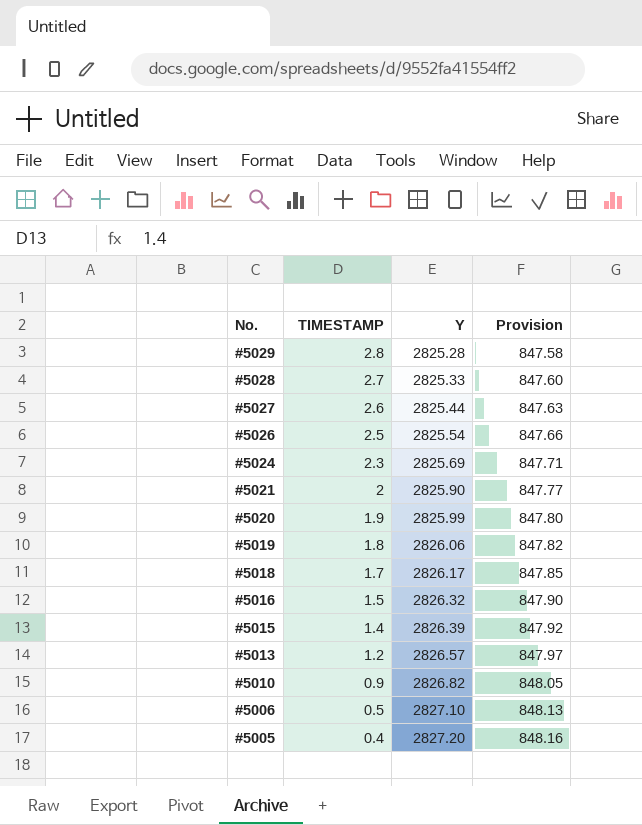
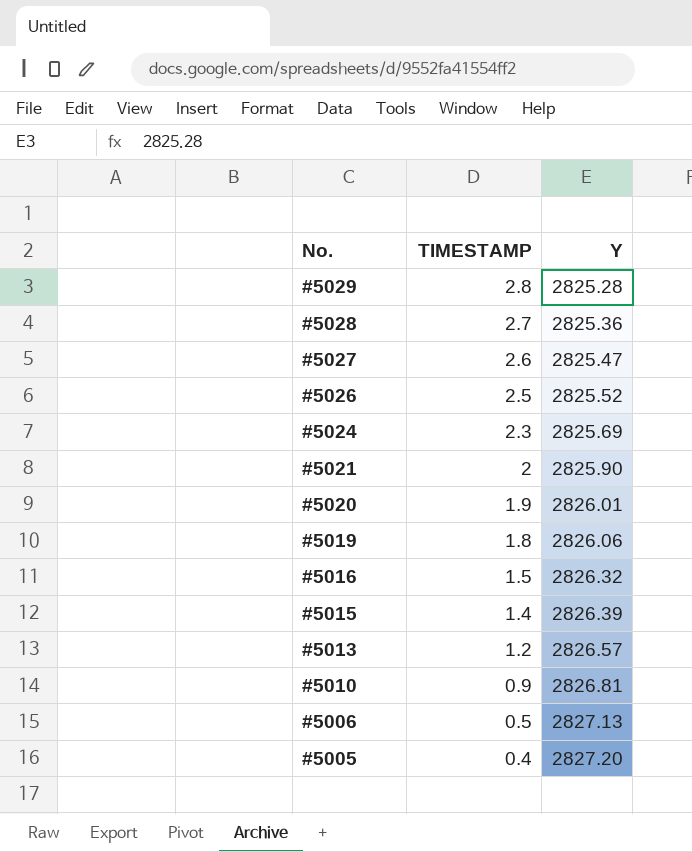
column Provision | formula: [Y] * 0.3 -> none
row #5018: 1.7 | 2826.17 | 847.85 -> none
#5028 | Y: 2825.33 -> 2825.36
#5027 | Y: 2825.44 -> 2825.47
#5026 | Y: 2825.54 -> 2825.52
#5020 | Y: 2825.99 -> 2826.01
#5010 | Y: 2826.82 -> 2826.81
#5006 | Y: 2827.10 -> 2827.13

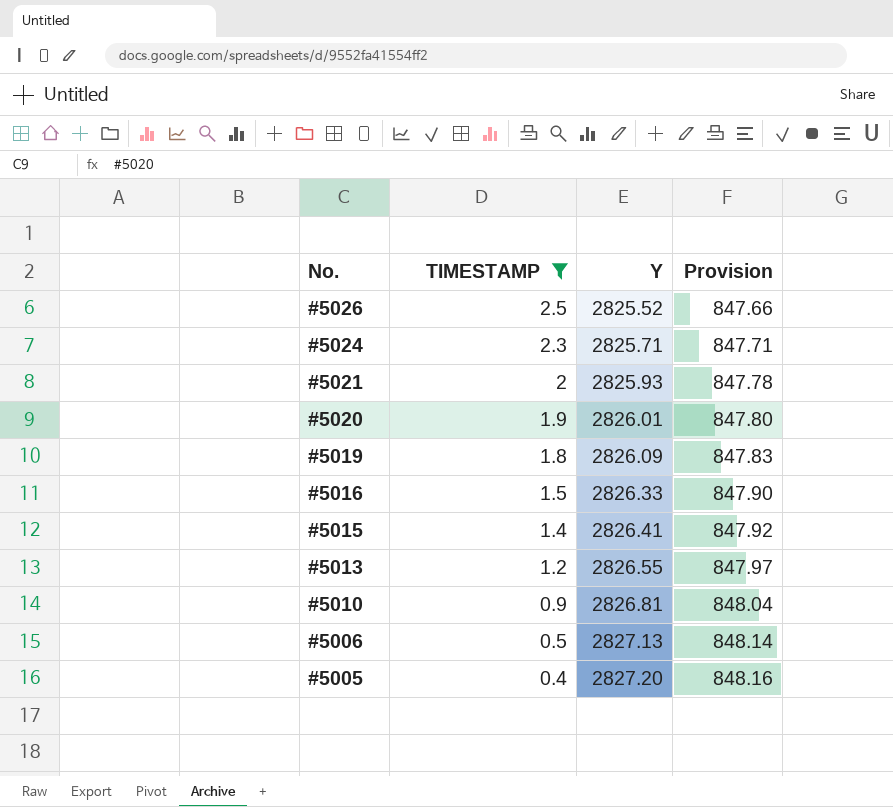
filter: none -> TIMESTAMP <= 2.5
column Provision | formula: none -> [Y] * 0.3
#5024 | Y: 2825.69 -> 2825.71
#5021 | Y: 2825.90 -> 2825.93
#5019 | Y: 2826.06 -> 2826.09
#5016 | Y: 2826.32 -> 2826.33
#5015 | Y: 2826.39 -> 2826.41
#5013 | Y: 2826.57 -> 2826.55

